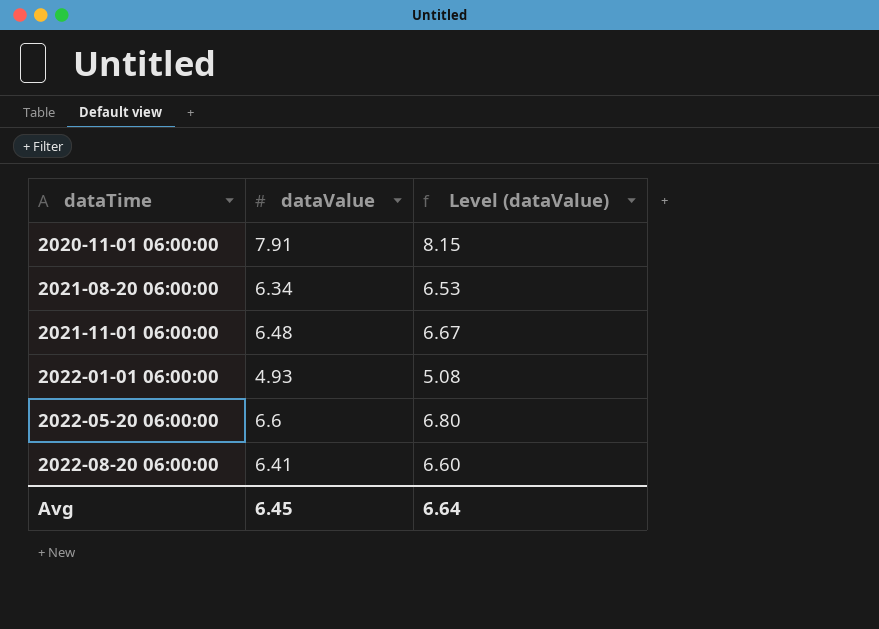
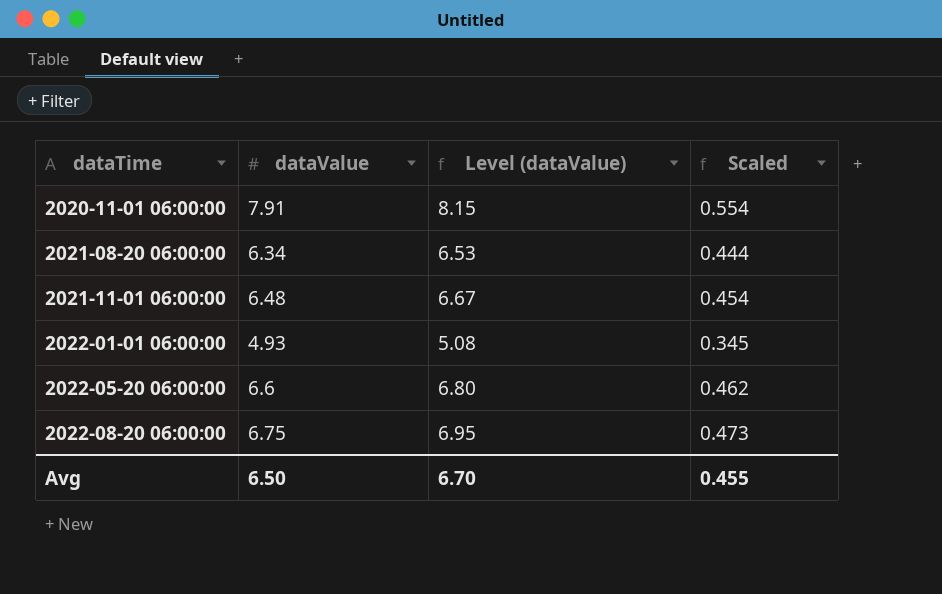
column Scaled | formula: none -> [dataValue] * 0.07
2022-08-20 06:00:00 | dataValue: 6.41 -> 6.75
2022-08-20 06:00:00 | Level (dataValue): 6.60 -> 6.95
Avg | dataValue: 6.45 -> 6.50
Avg | Level (dataValue): 6.64 -> 6.70

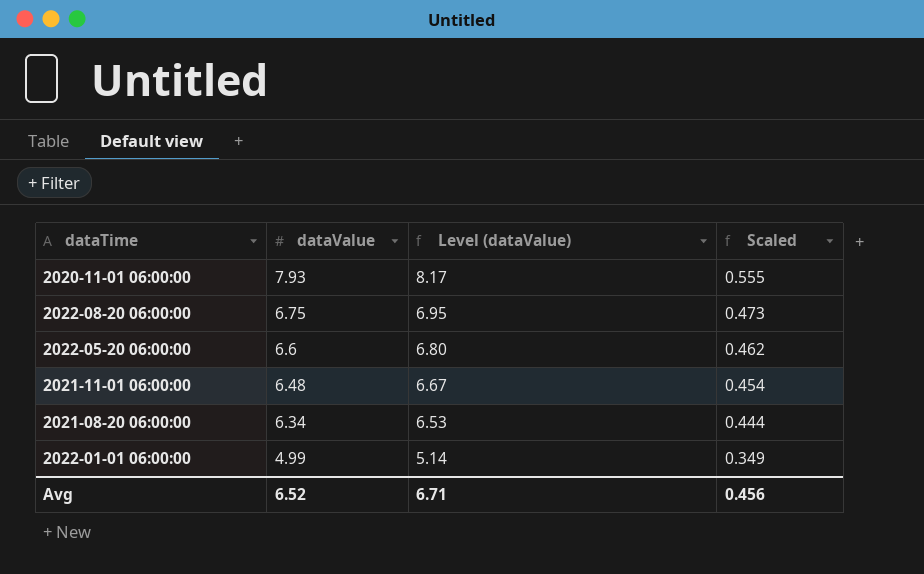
row order: dataTime ascending -> dataValue descending
2020-11-01 06:00:00 | dataValue: 7.91 -> 7.93
2020-11-01 06:00:00 | Level (dataValue): 8.15 -> 8.17
2020-11-01 06:00:00 | Scaled: 0.554 -> 0.555
2022-01-01 06:00:00 | dataValue: 4.93 -> 4.99
2022-01-01 06:00:00 | Level (dataValue): 5.08 -> 5.14
2022-01-01 06:00:00 | Scaled: 0.345 -> 0.349
Avg | dataValue: 6.50 -> 6.52
Avg | Level (dataValue): 6.70 -> 6.71
Avg | Scaled: 0.455 -> 0.456

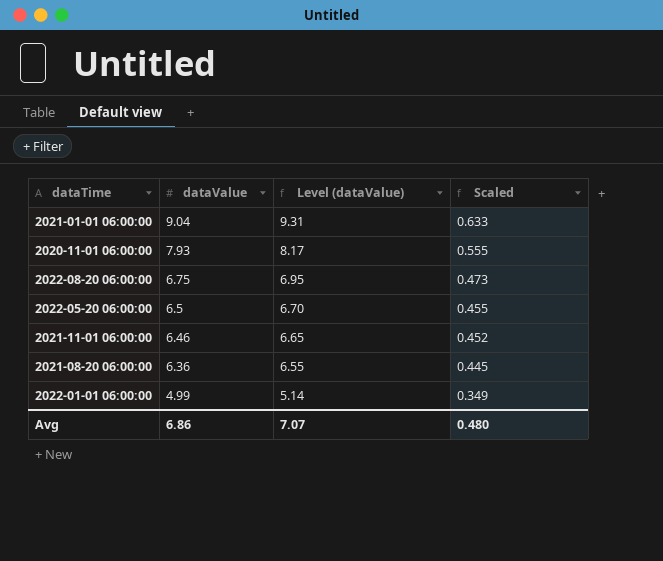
row 2021-01-01 06:00:00: none -> 9.04 | 9.31 | 0.633
2022-05-20 06:00:00 | dataValue: 6.6 -> 6.5
2022-05-20 06:00:00 | Level (dataValue): 6.80 -> 6.70
2022-05-20 06:00:00 | Scaled: 0.462 -> 0.455
2021-11-01 06:00:00 | dataValue: 6.48 -> 6.46
2021-11-01 06:00:00 | Level (dataValue): 6.67 -> 6.65
2021-11-01 06:00:00 | Scaled: 0.454 -> 0.452
2021-08-20 06:00:00 | dataValue: 6.34 -> 6.36
2021-08-20 06:00:00 | Level (dataValue): 6.53 -> 6.55
2021-08-20 06:00:00 | Scaled: 0.444 -> 0.445
Avg | dataValue: 6.52 -> 6.86
Avg | Level (dataValue): 6.71 -> 7.07
Avg | Scaled: 0.456 -> 0.480

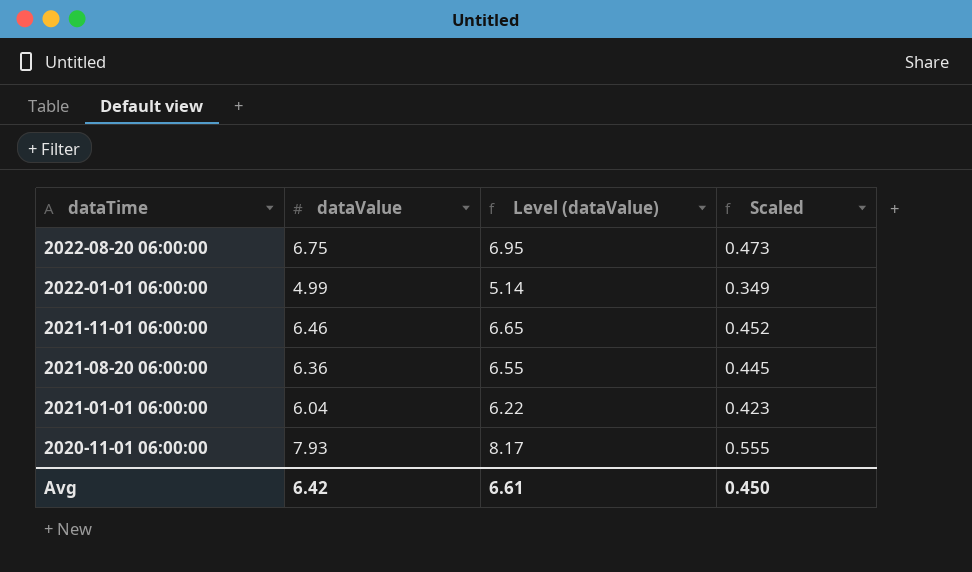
row order: dataValue descending -> dataTime descending
row 2022-05-20 06:00:00: 6.5 | 6.70 | 0.455 -> none
2021-01-01 06:00:00 | dataValue: 9.04 -> 6.04
2021-01-01 06:00:00 | Level (dataValue): 9.31 -> 6.22
2021-01-01 06:00:00 | Scaled: 0.633 -> 0.423
Avg | dataValue: 6.86 -> 6.42
Avg | Level (dataValue): 7.07 -> 6.61
Avg | Scaled: 0.480 -> 0.450

